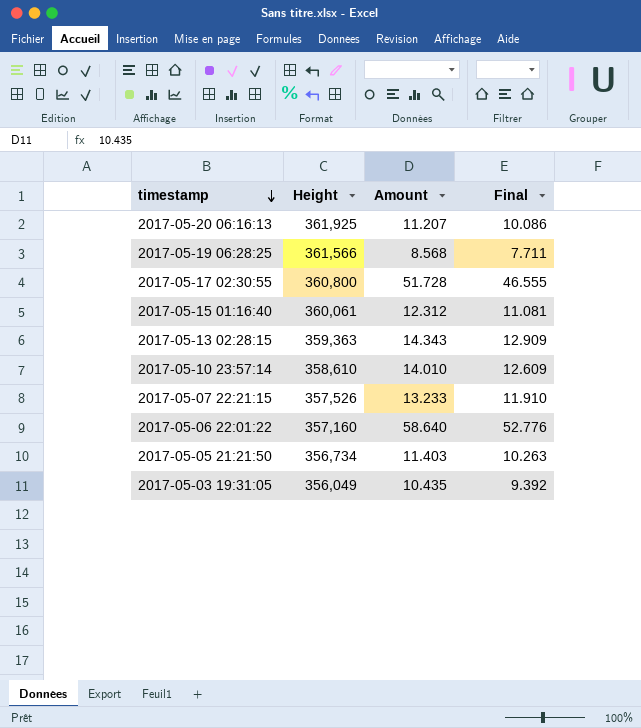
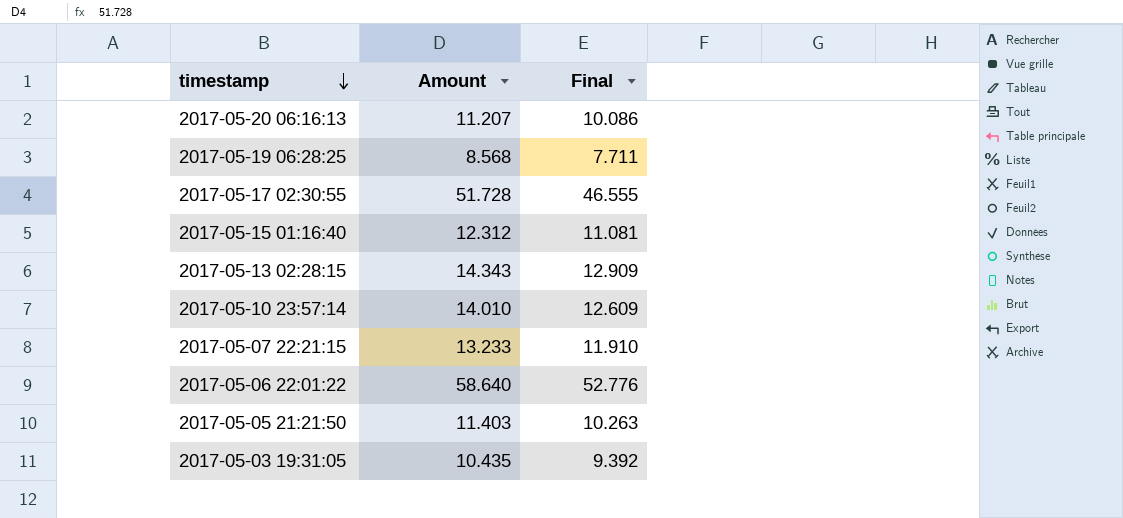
column Height | position: 2 -> none

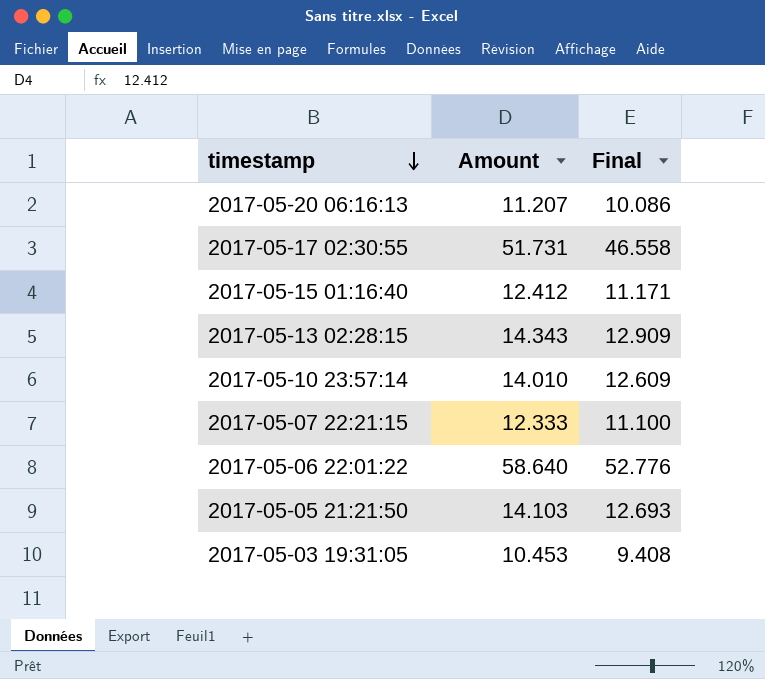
row 2017-05-19 06:28:25: 8.568 | 7.711 -> none
2017-05-17 02:30:55 | Amount: 51.728 -> 51.731
2017-05-17 02:30:55 | Final: 46.555 -> 46.558
2017-05-15 01:16:40 | Amount: 12.312 -> 12.412
2017-05-15 01:16:40 | Final: 11.081 -> 11.171
2017-05-07 22:21:15 | Amount: 13.233 -> 12.333
2017-05-07 22:21:15 | Final: 11.910 -> 11.100
2017-05-05 21:21:50 | Amount: 11.403 -> 14.103
2017-05-05 21:21:50 | Final: 10.263 -> 12.693
2017-05-03 19:31:05 | Amount: 10.435 -> 10.453
2017-05-03 19:31:05 | Final: 9.392 -> 9.408

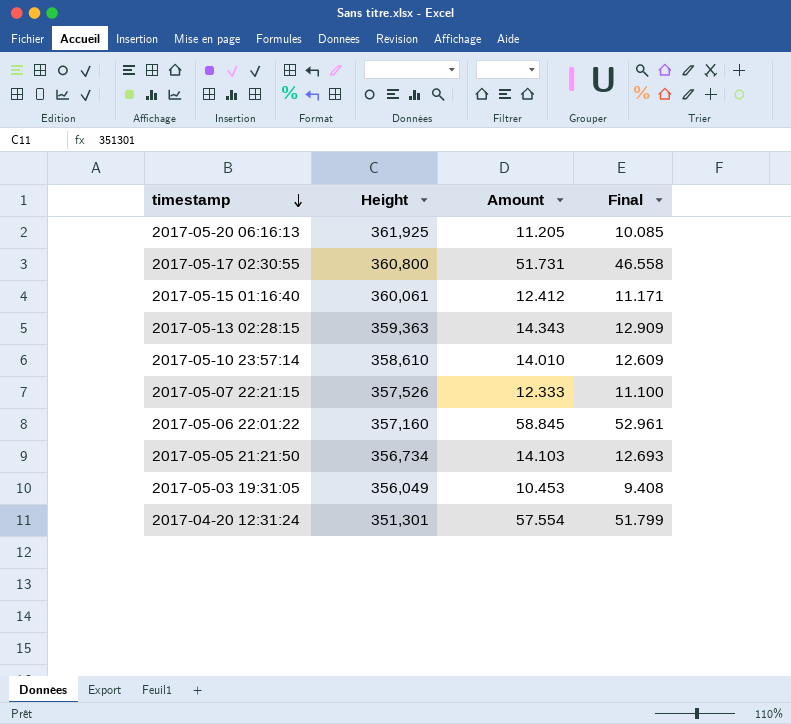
column Height | position: none -> 2
2017-05-20 06:16:13 | Amount: 11.207 -> 11.205
2017-05-20 06:16:13 | Final: 10.086 -> 10.085
2017-05-06 22:01:22 | Amount: 58.640 -> 58.845
2017-05-06 22:01:22 | Final: 52.776 -> 52.961
row 2017-04-20 12:31:24: none -> 351,301 | 57.554 | 51.799

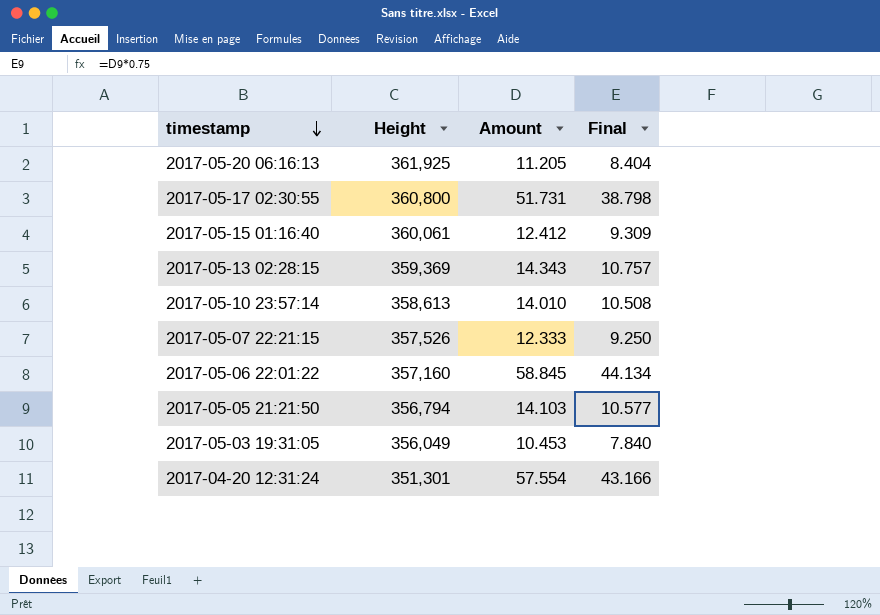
column Final | formula: [Amount] * 0.9 -> [Amount] * 0.75
2017-05-13 02:28:15 | Height: 359,363 -> 359,369
2017-05-10 23:57:14 | Height: 358,610 -> 358,613
2017-05-05 21:21:50 | Height: 356,734 -> 356,794

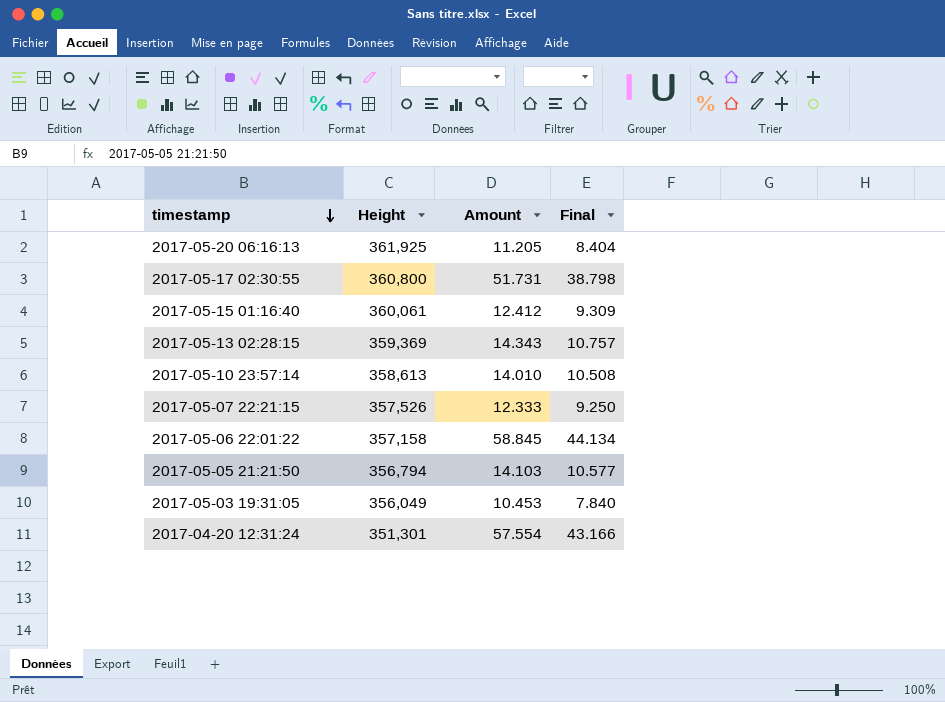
2017-05-06 22:01:22 | Height: 357,160 -> 357,158

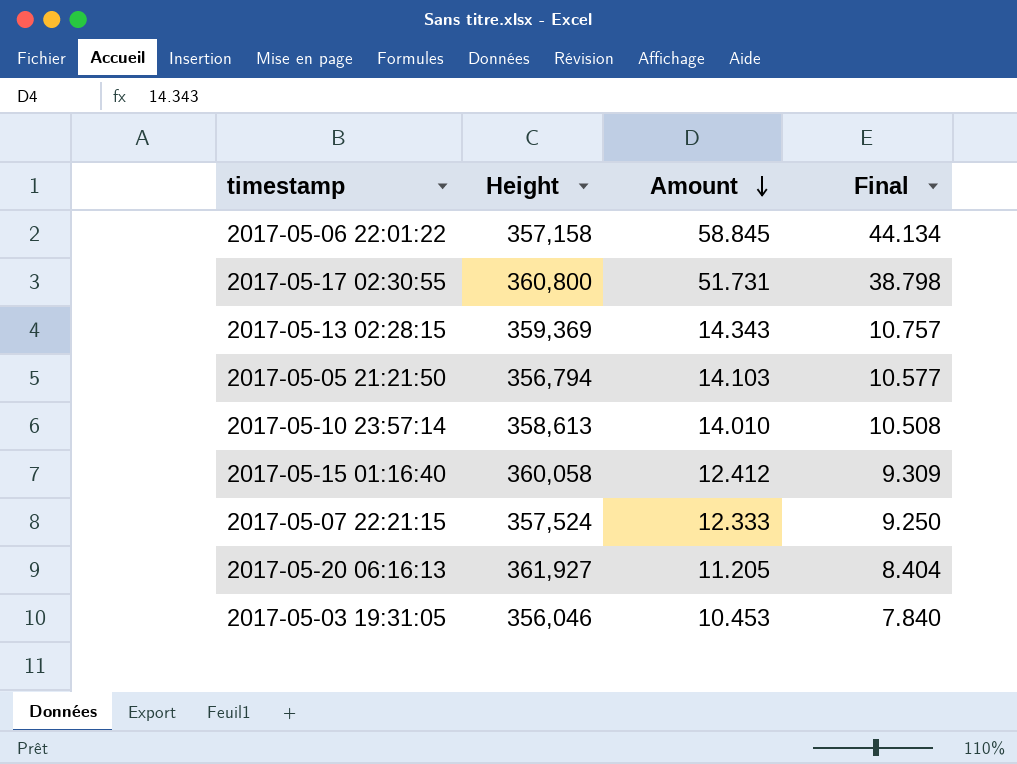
row order: timestamp descending -> Amount descending
row 2017-04-20 12:31:24: 351,301 | 57.554 | 43.166 -> none
2017-05-15 01:16:40 | Height: 360,061 -> 360,058
2017-05-07 22:21:15 | Height: 357,526 -> 357,524
2017-05-20 06:16:13 | Height: 361,925 -> 361,927
2017-05-03 19:31:05 | Height: 356,049 -> 356,046

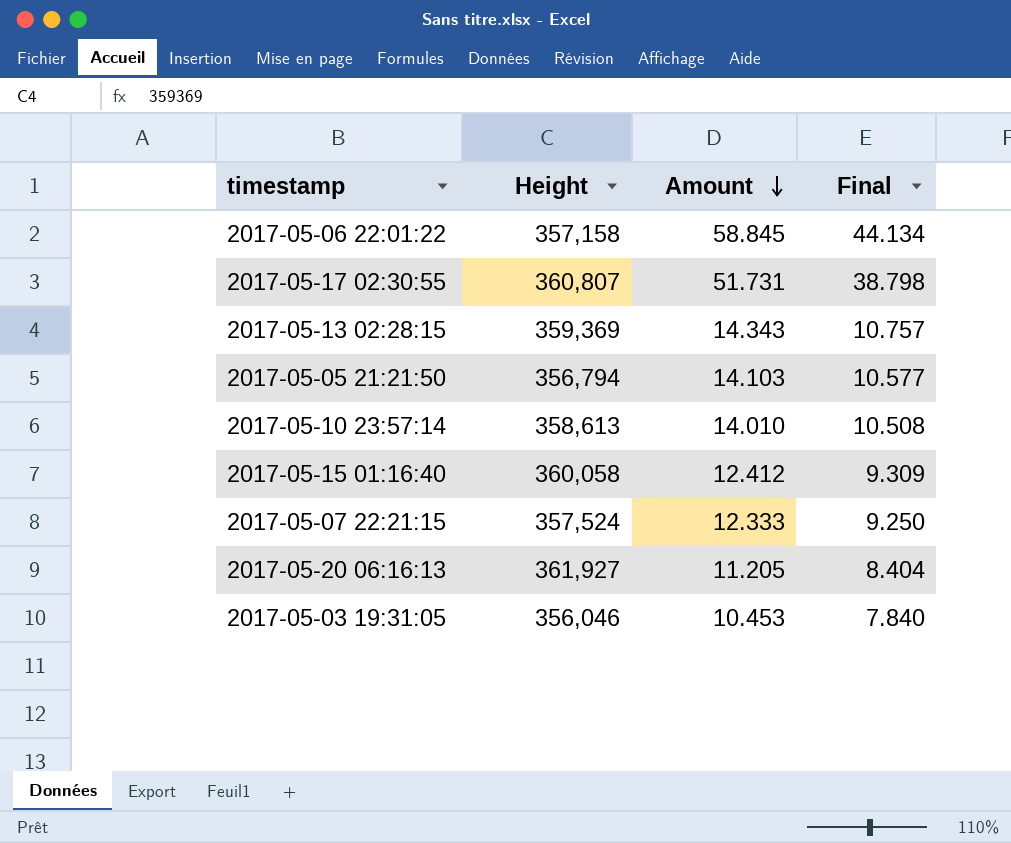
2017-05-17 02:30:55 | Height: 360,800 -> 360,807

